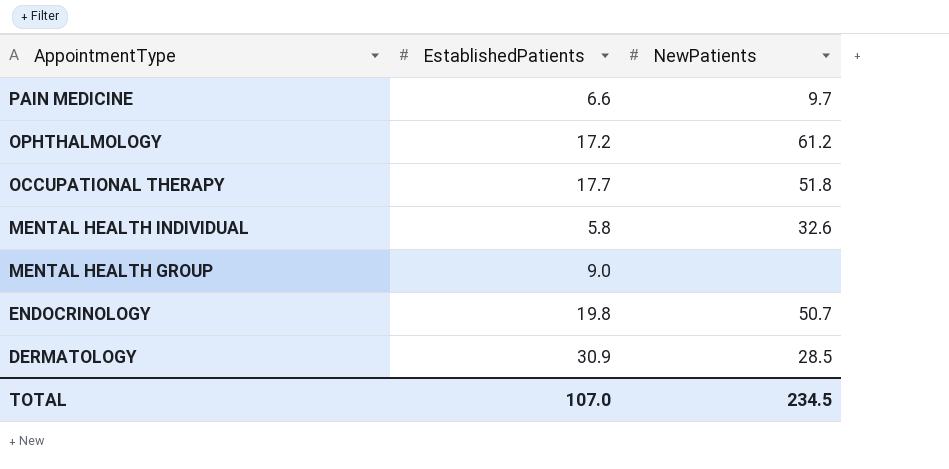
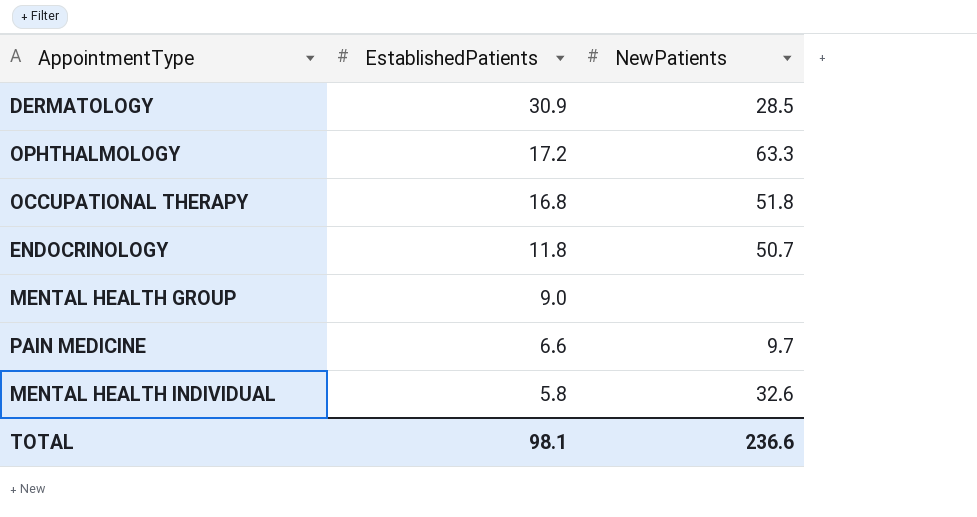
row order: AppointmentType descending -> EstablishedPatients descending
OPHTHALMOLOGY | NewPatients: 61.2 -> 63.3
OCCUPATIONAL THERAPY | EstablishedPatients: 17.7 -> 16.8
ENDOCRINOLOGY | EstablishedPatients: 19.8 -> 11.8
TOTAL | EstablishedPatients: 107.0 -> 98.1
TOTAL | NewPatients: 234.5 -> 236.6

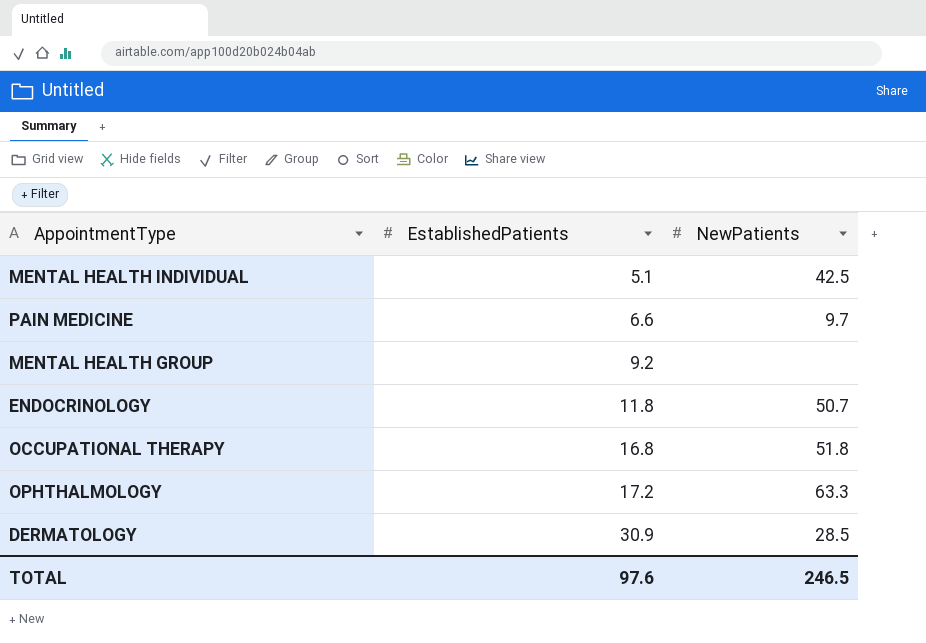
row order: EstablishedPatients descending -> EstablishedPatients ascending
MENTAL HEALTH INDIVIDUAL | EstablishedPatients: 5.8 -> 5.1
MENTAL HEALTH INDIVIDUAL | NewPatients: 32.6 -> 42.5
MENTAL HEALTH GROUP | EstablishedPatients: 9.0 -> 9.2
TOTAL | EstablishedPatients: 98.1 -> 97.6
TOTAL | NewPatients: 236.6 -> 246.5

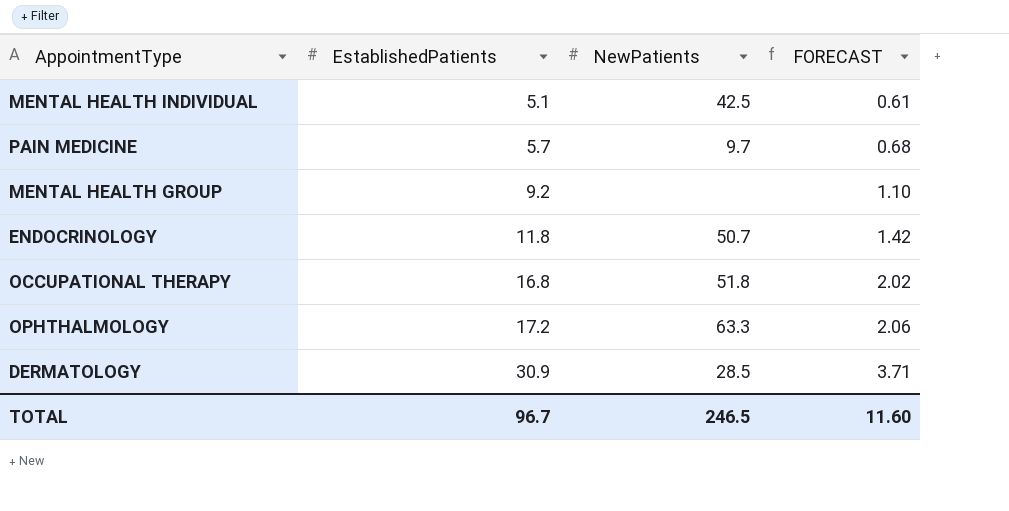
column FORECAST | formula: none -> [EstablishedPatients] * 0.12
PAIN MEDICINE | EstablishedPatients: 6.6 -> 5.7
TOTAL | EstablishedPatients: 97.6 -> 96.7

